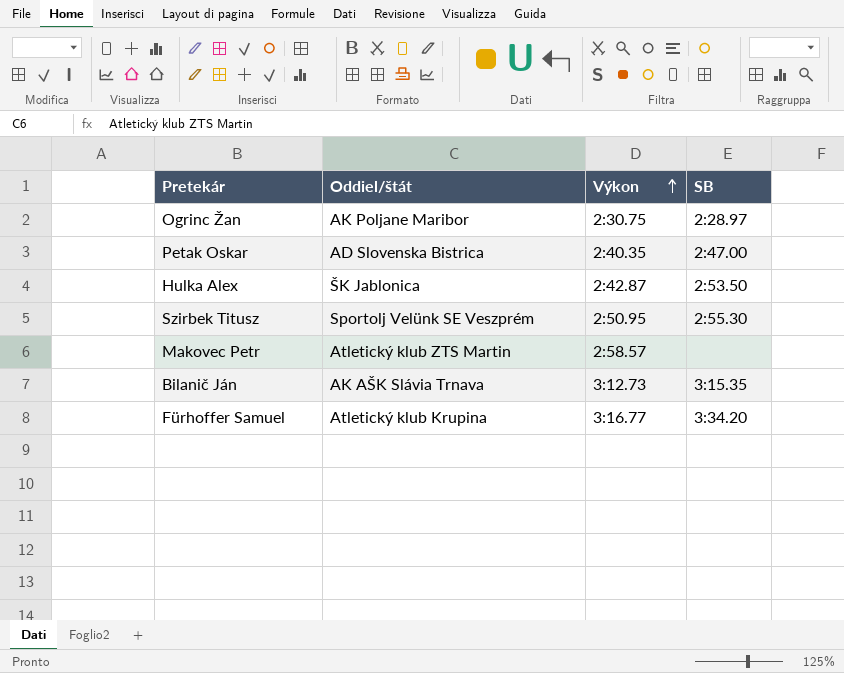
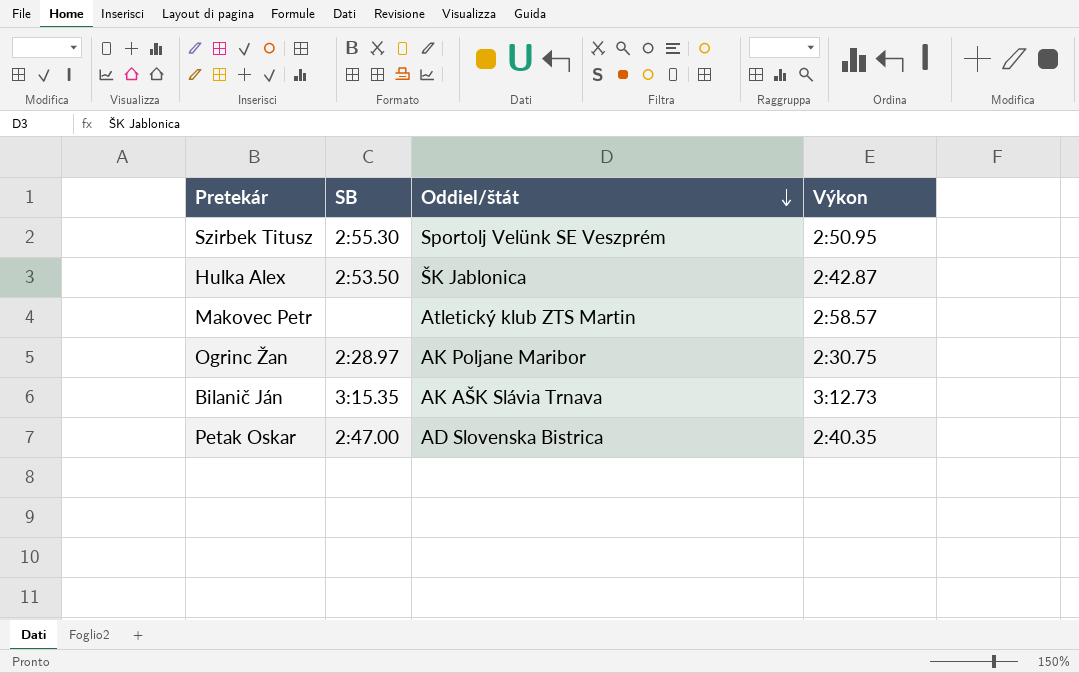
row order: Výkon ascending -> Oddiel/štát descending
column SB | position: 4 -> 2
row Fürhoffer Samuel: Atletický klub Krupina | 3:16.77 | 3:34.20 -> none

